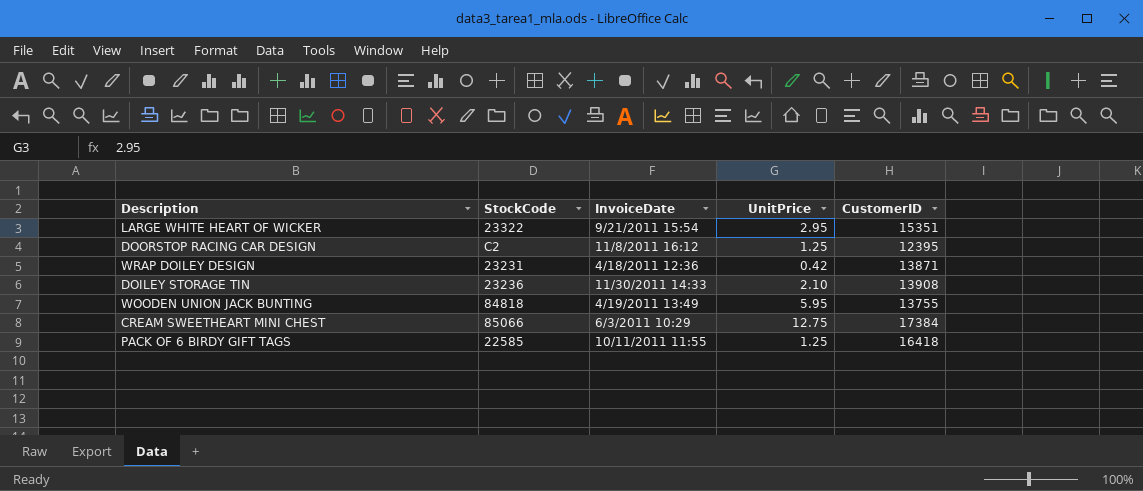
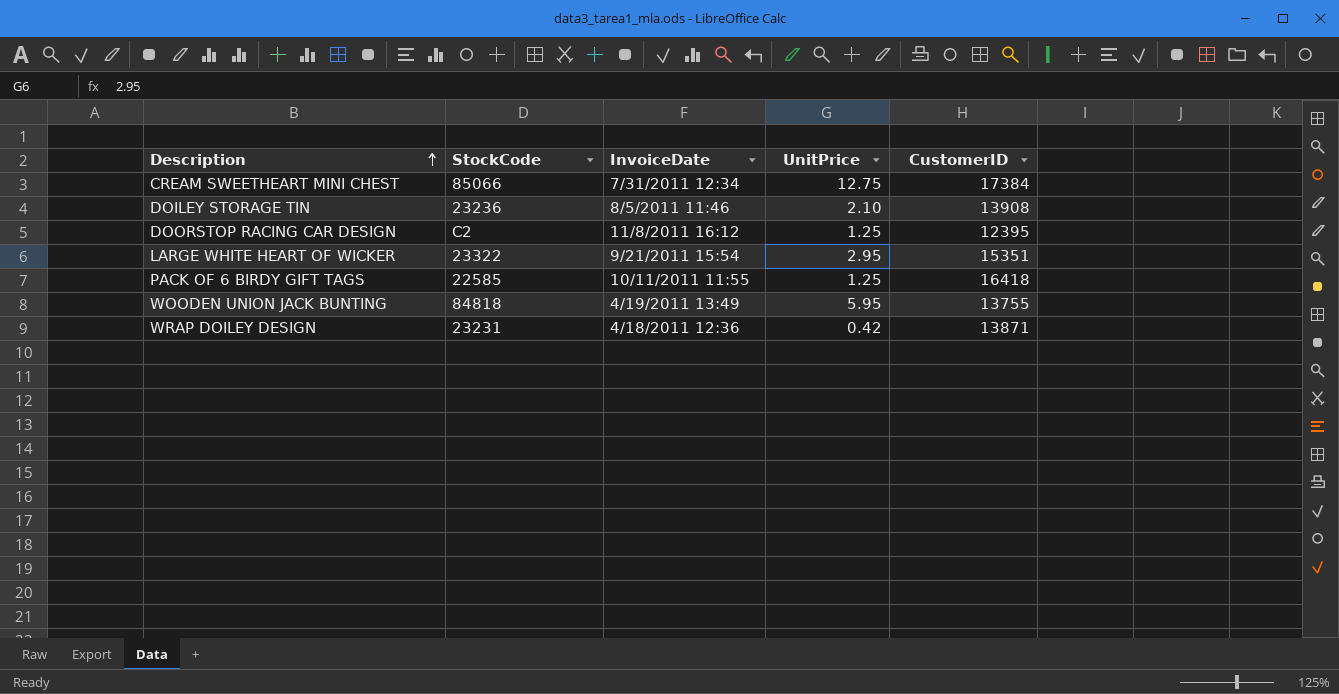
row order: none -> Description ascending
CREAM SWEETHEART MINI CHEST | InvoiceDate: 6/3/2011 10:29 -> 7/31/2011 12:34
DOILEY STORAGE TIN | InvoiceDate: 11/30/2011 14:33 -> 8/5/2011 11:46

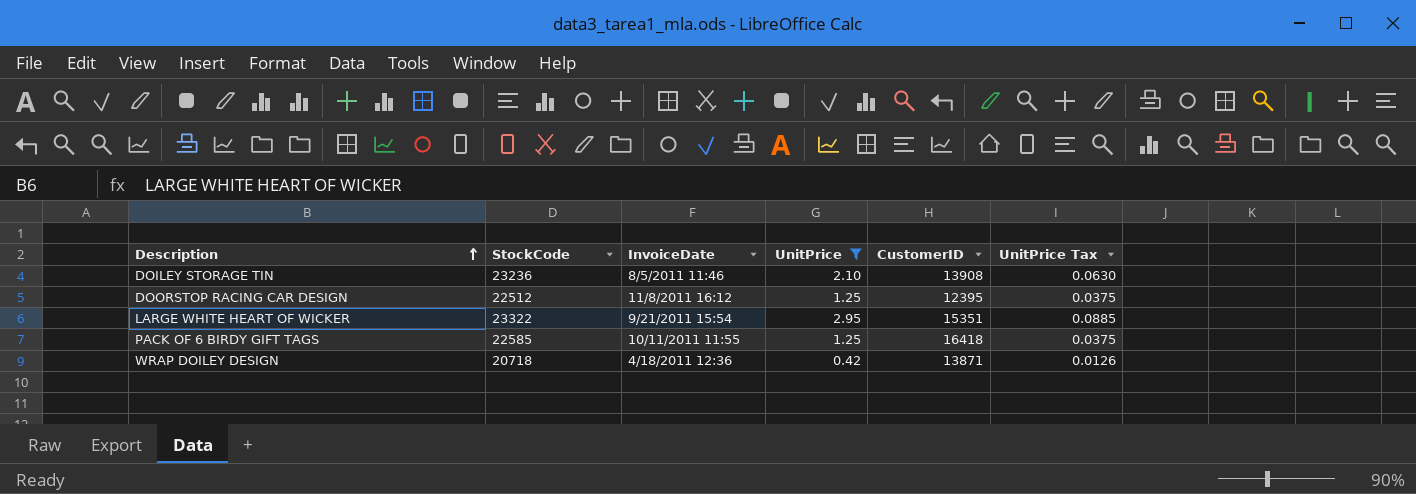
filter: none -> UnitPrice <= 2.95
column UnitPrice Tax | formula: none -> [UnitPrice] * 0.03
DOORSTOP RACING CAR DESIGN | StockCode: C2 -> 22512
WRAP DOILEY DESIGN | StockCode: 23231 -> 20718

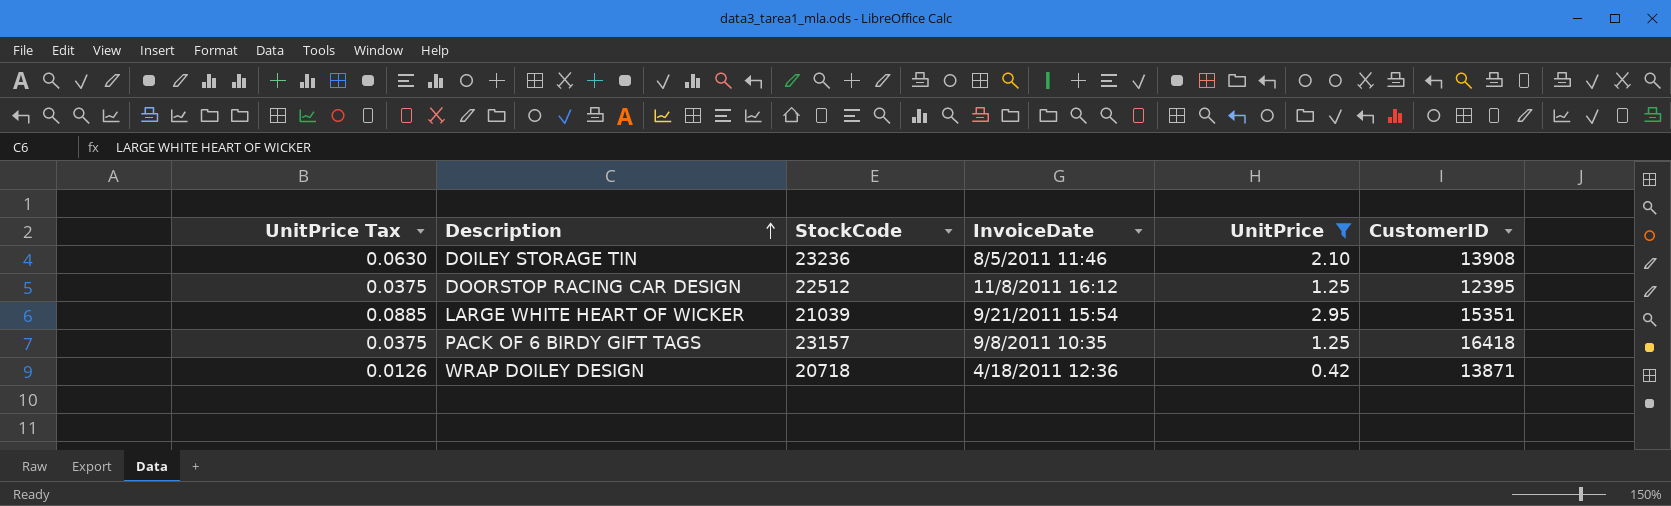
column UnitPrice Tax | position: 6 -> 1
LARGE WHITE HEART OF WICKER | StockCode: 23322 -> 21039
PACK OF 6 BIRDY GIFT TAGS | StockCode: 22585 -> 23157
PACK OF 6 BIRDY GIFT TAGS | InvoiceDate: 10/11/2011 11:55 -> 9/8/2011 10:35

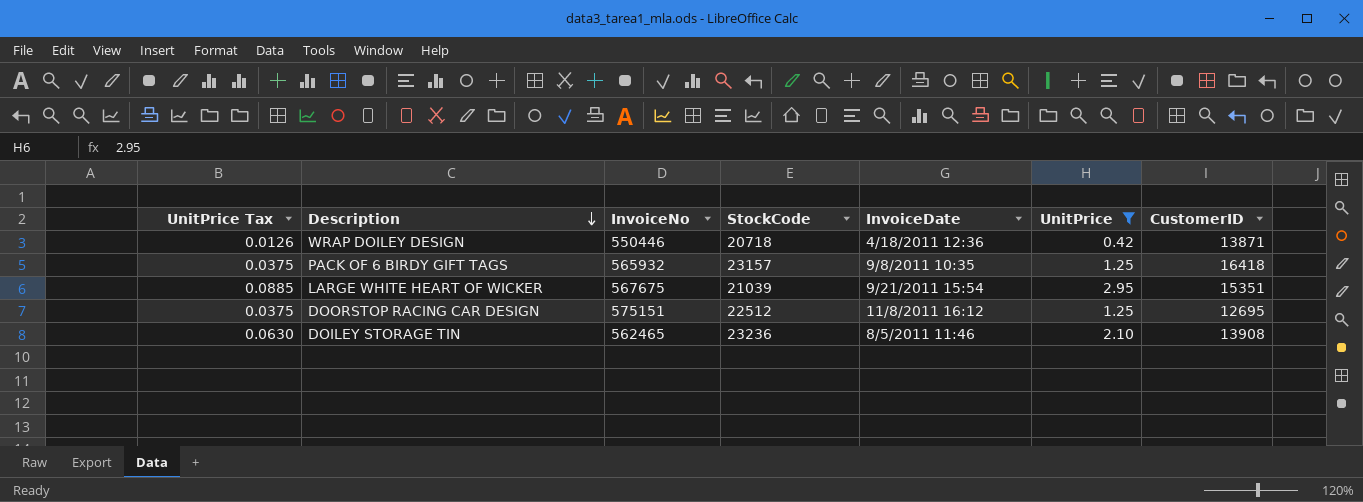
row order: Description ascending -> Description descending
column InvoiceNo | position: none -> 3
DOORSTOP RACING CAR DESIGN | CustomerID: 12395 -> 12695

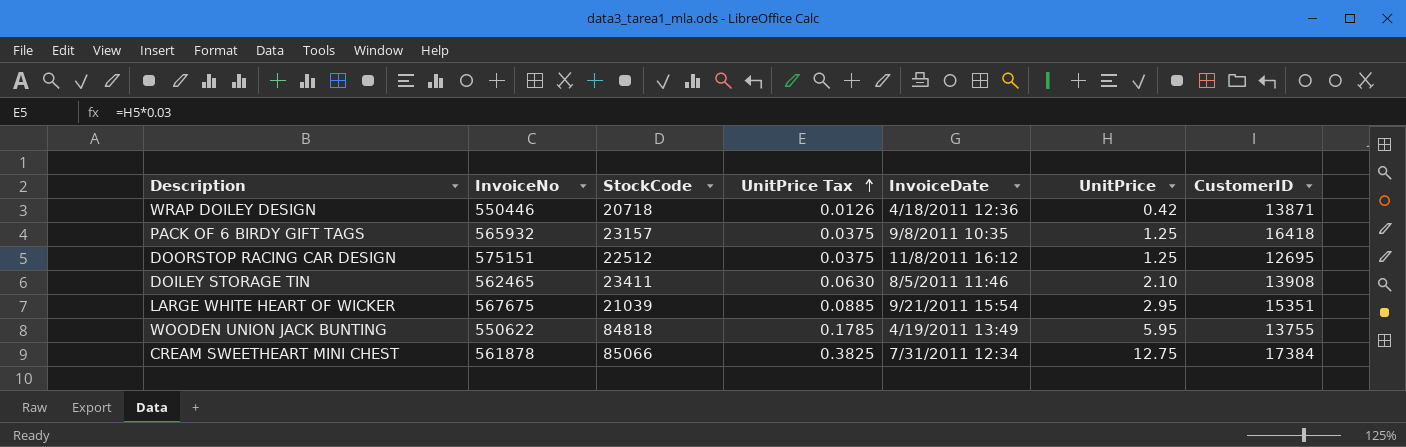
filter: UnitPrice <= 2.95 -> none
row order: Description descending -> UnitPrice Tax ascending
column UnitPrice Tax | position: 1 -> 4
DOILEY STORAGE TIN | StockCode: 23236 -> 23411

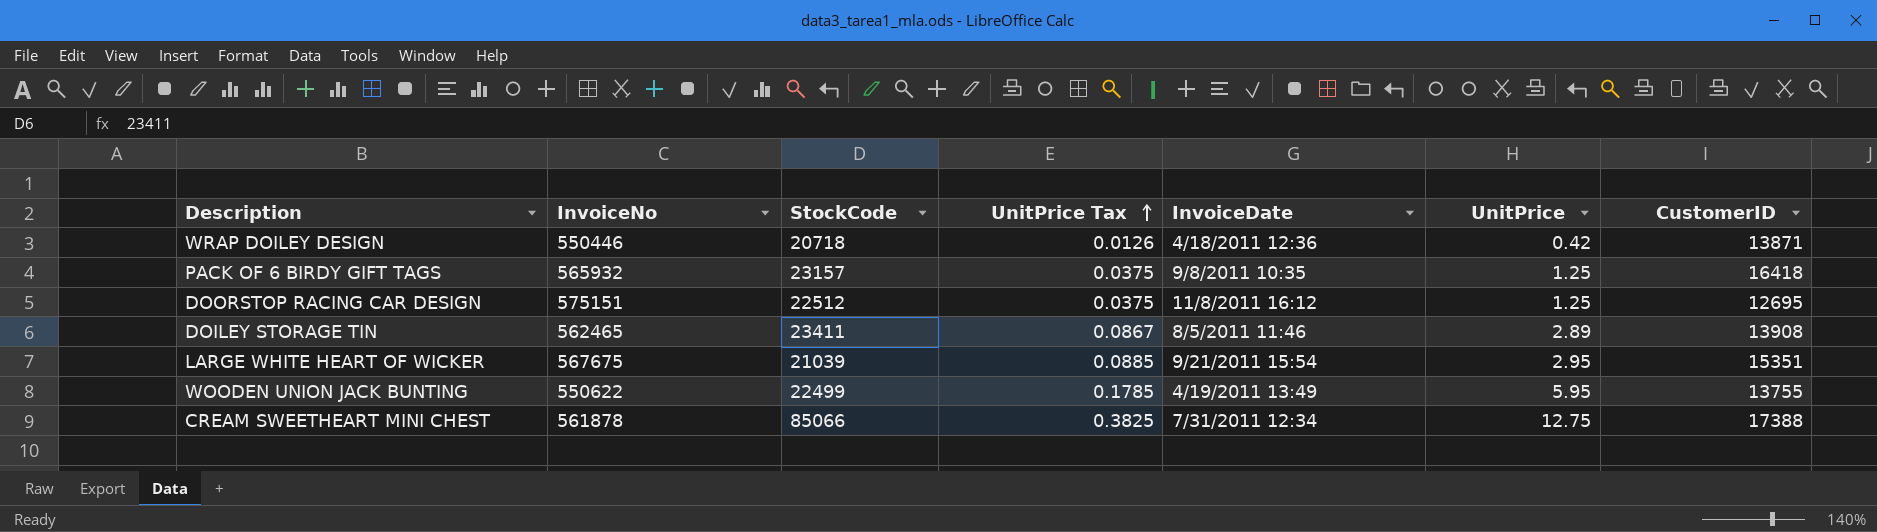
DOILEY STORAGE TIN | UnitPrice Tax: 0.0630 -> 0.0867
DOILEY STORAGE TIN | UnitPrice: 2.10 -> 2.89
WOODEN UNION JACK BUNTING | StockCode: 84818 -> 22499
CREAM SWEETHEART MINI CHEST | CustomerID: 17384 -> 17388

